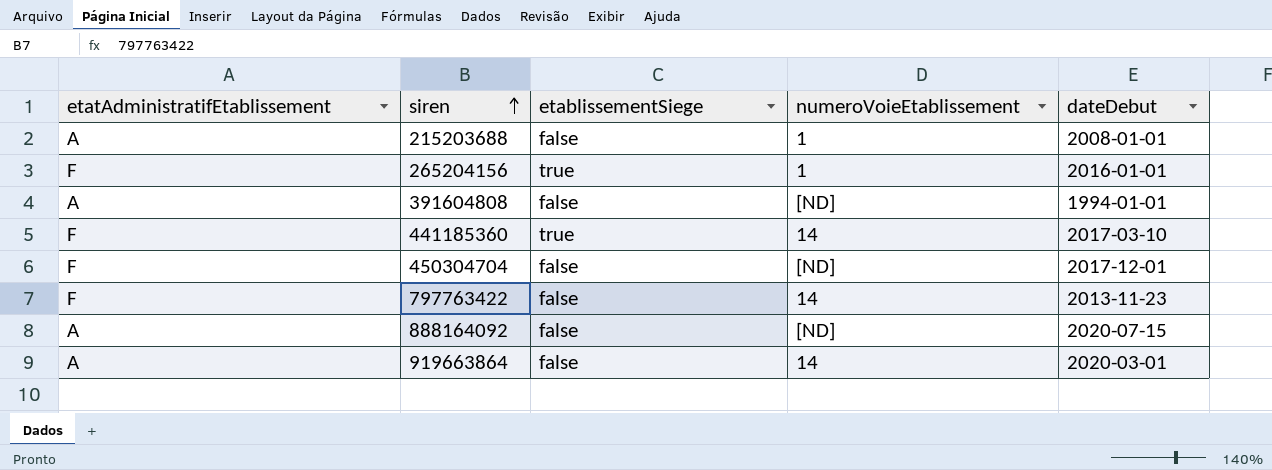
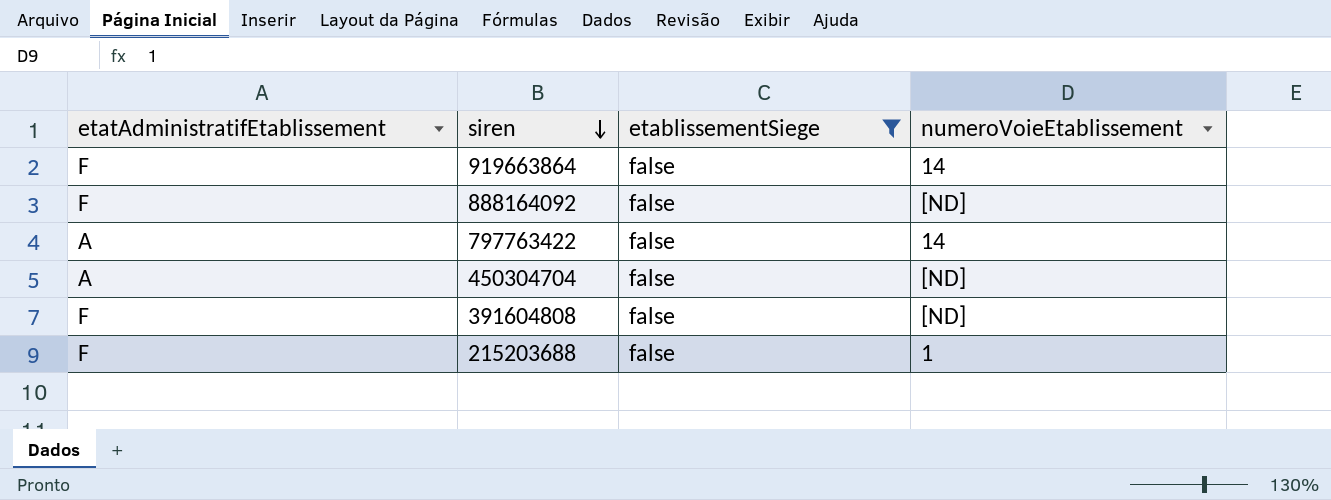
filter: none -> etablissementSiege = false
row order: siren ascending -> siren descending
column dateDebut | position: 5 -> none
919663864 | etatAdministratifEtablissement: A -> F
888164092 | etatAdministratifEtablissement: A -> F
797763422 | etatAdministratifEtablissement: F -> A
450304704 | etatAdministratifEtablissement: F -> A
391604808 | etatAdministratifEtablissement: A -> F
215203688 | etatAdministratifEtablissement: A -> F

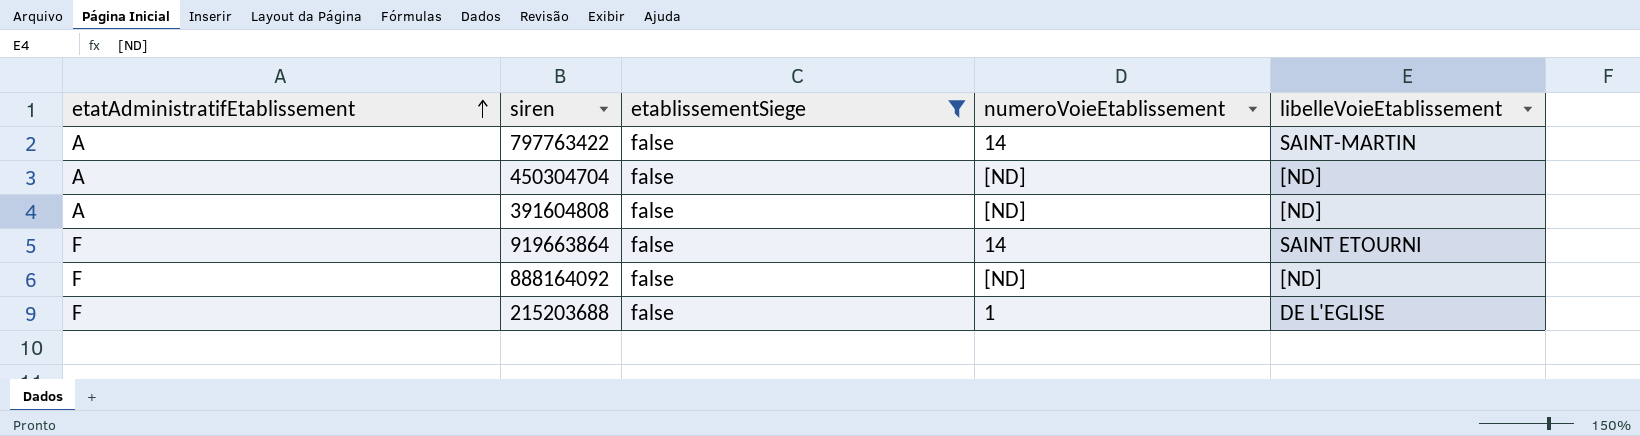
row order: siren descending -> etatAdministratifEtablissement ascending
column libelleVoieEtablissement | position: none -> 5
391604808 | etatAdministratifEtablissement: F -> A

